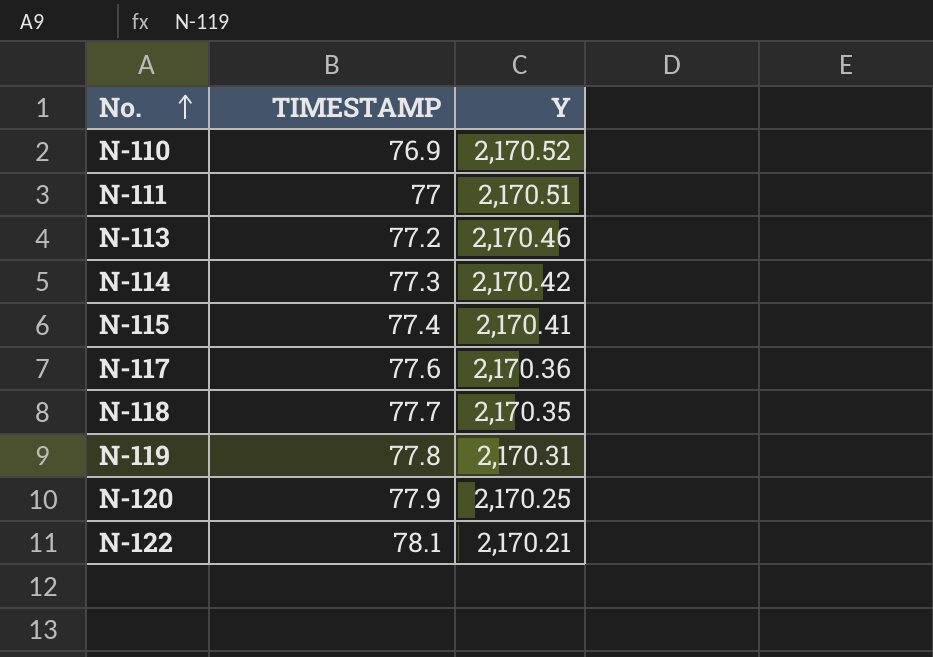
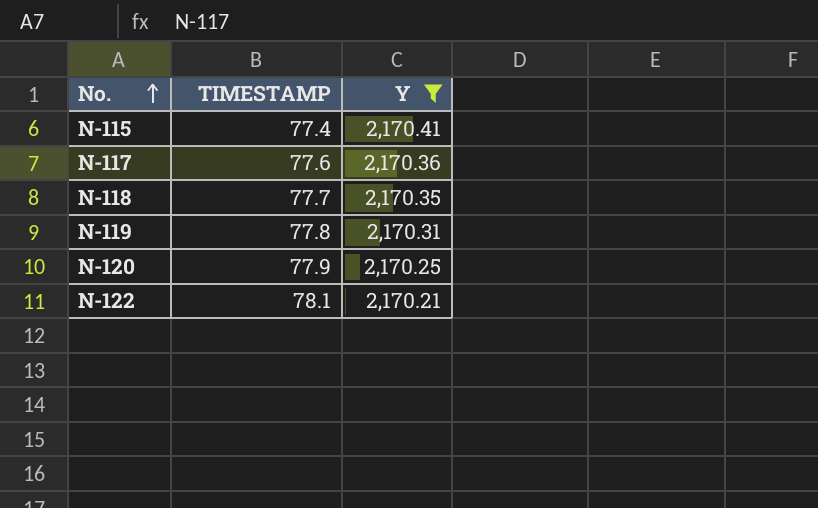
filter: none -> Y <= 2,170.41

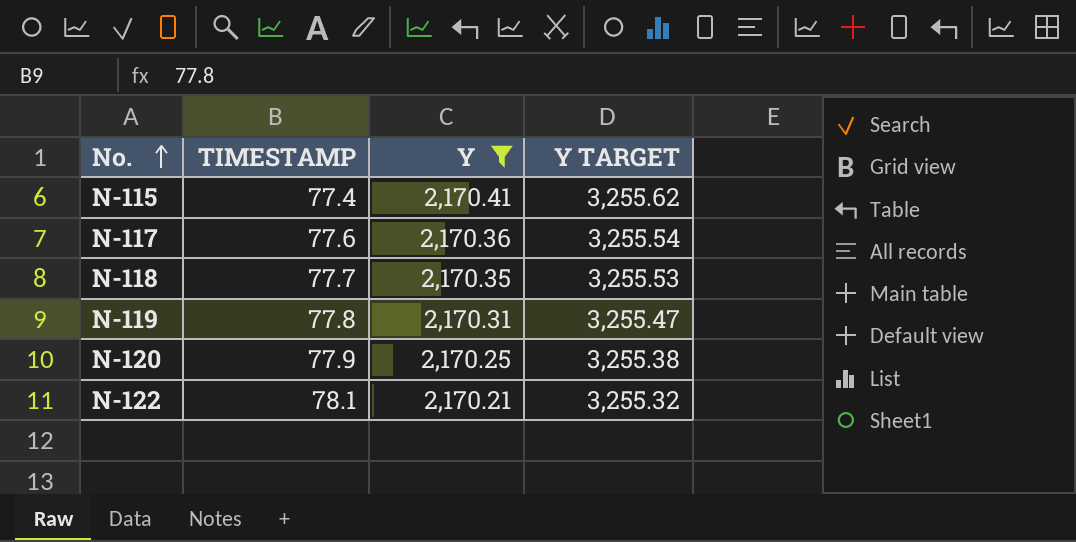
column Y TARGET | formula: none -> [Y] * 1.5

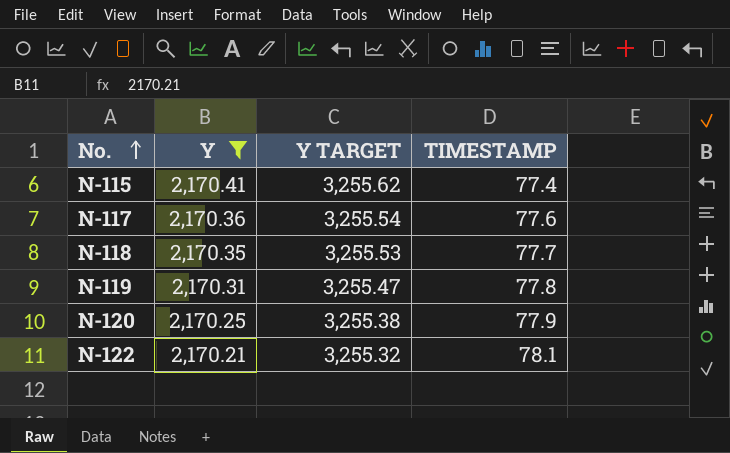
column TIMESTAMP | position: 2 -> 4

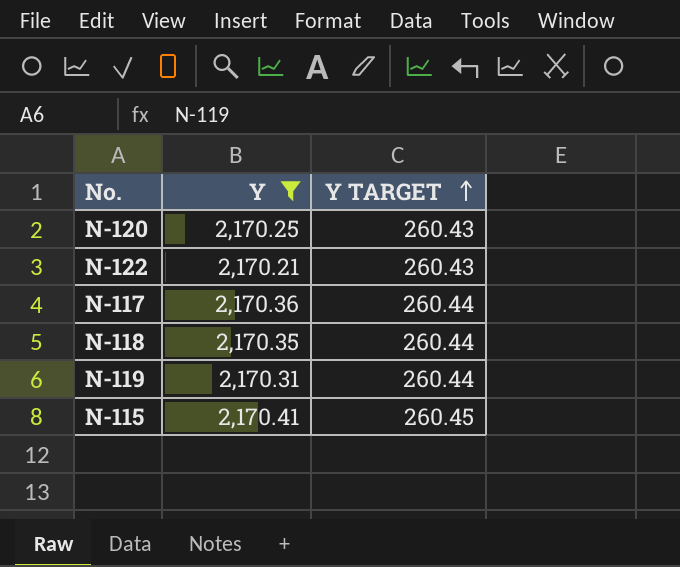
row order: No. ascending -> Y TARGET ascending
column TIMESTAMP | position: 4 -> none
column Y TARGET | formula: [Y] * 1.5 -> [Y] * 0.12

